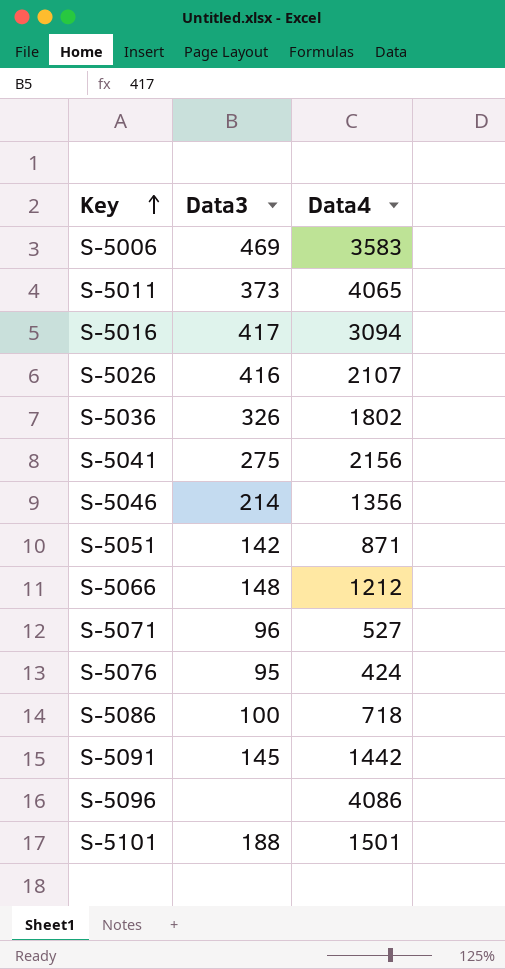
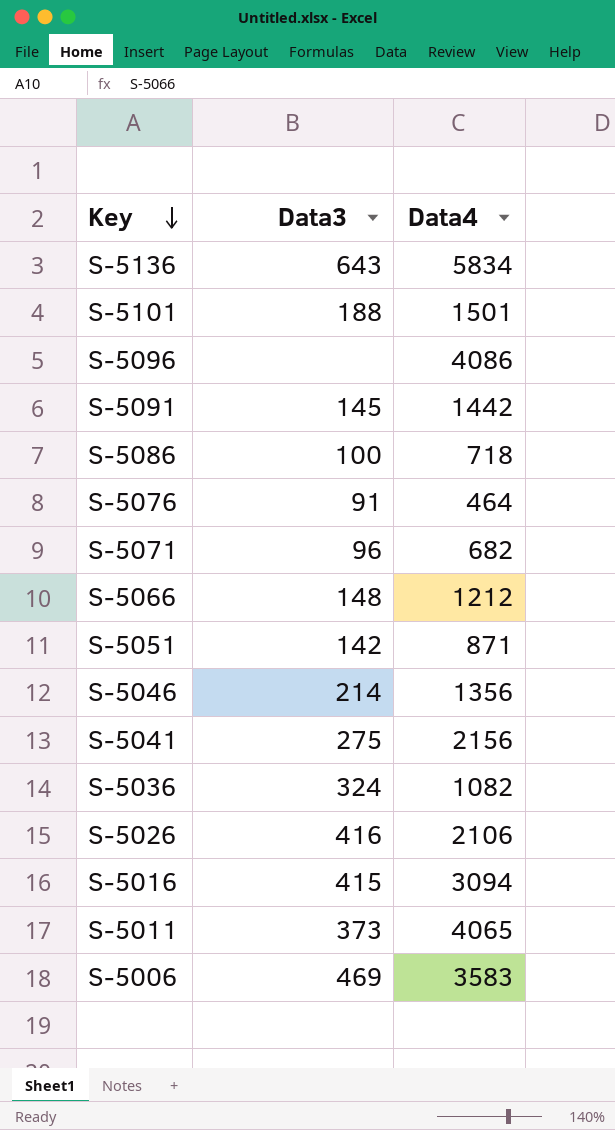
row order: Key ascending -> Key descending
row S-5136: none -> 643 | 5834
S-5076 | Data3: 95 -> 91
S-5076 | Data4: 424 -> 464
S-5071 | Data4: 527 -> 682
S-5036 | Data3: 326 -> 324
S-5036 | Data4: 1802 -> 1082
S-5026 | Data4: 2107 -> 2106
S-5016 | Data3: 417 -> 415

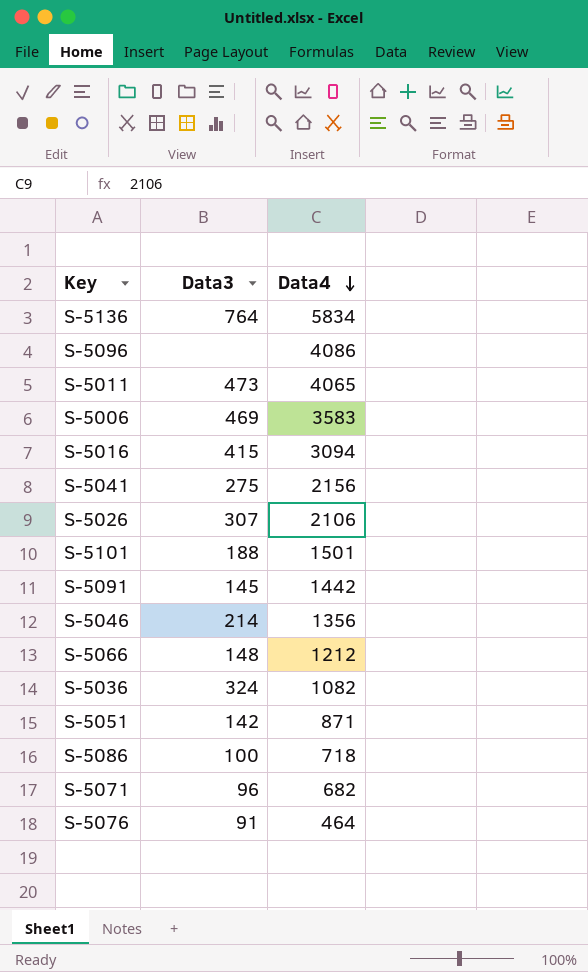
row order: Key descending -> Data4 descending
S-5136 | Data3: 643 -> 764
S-5011 | Data3: 373 -> 473
S-5026 | Data3: 416 -> 307

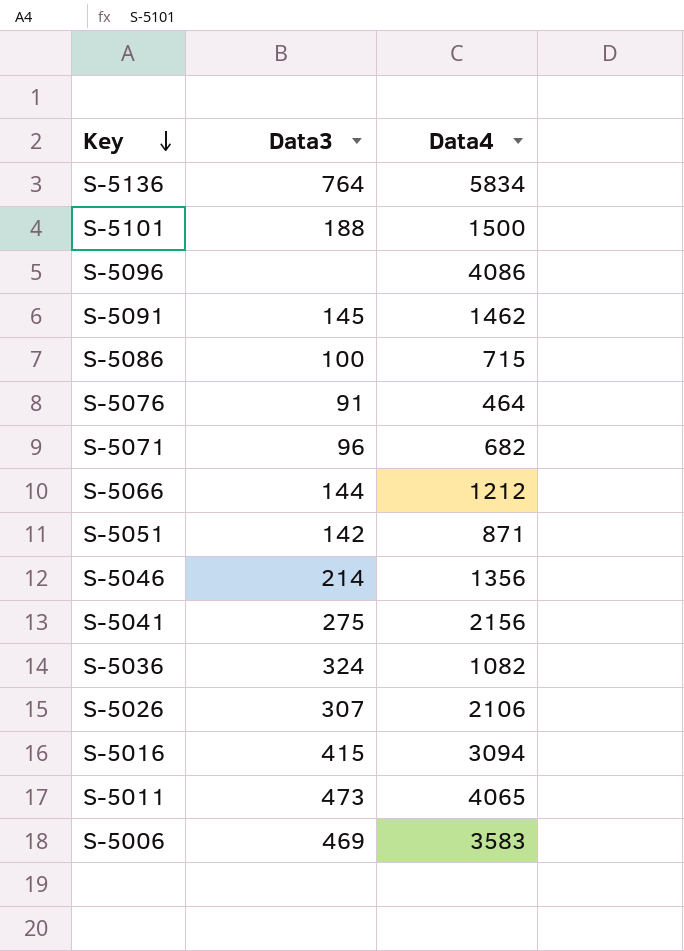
row order: Data4 descending -> Key descending
S-5101 | Data4: 1501 -> 1500
S-5091 | Data4: 1442 -> 1462
S-5086 | Data4: 718 -> 715
S-5066 | Data3: 148 -> 144

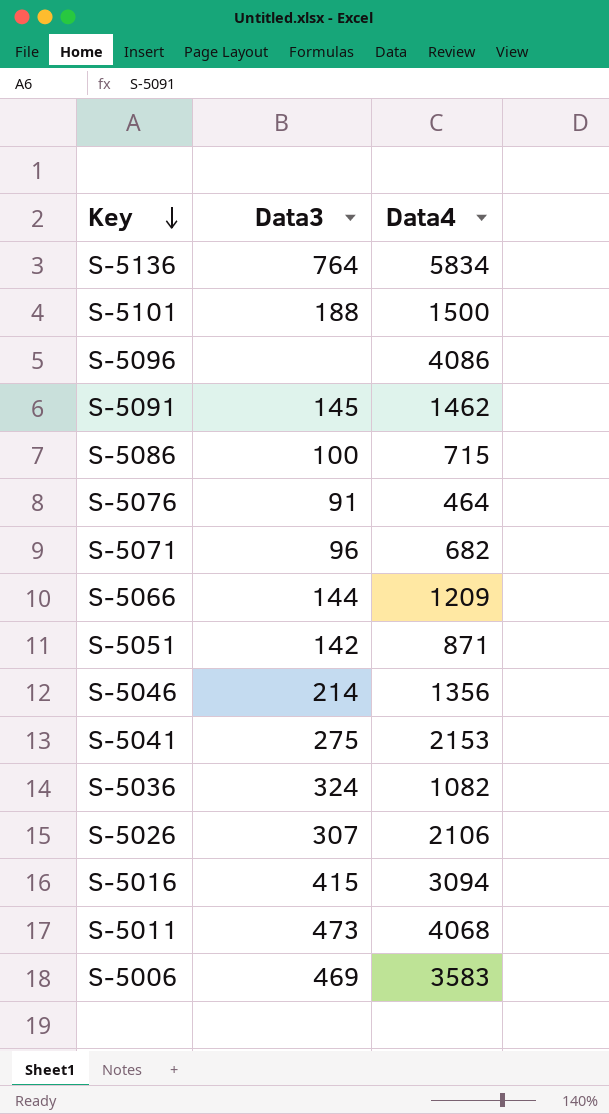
S-5066 | Data4: 1212 -> 1209
S-5041 | Data4: 2156 -> 2153
S-5011 | Data4: 4065 -> 4068

